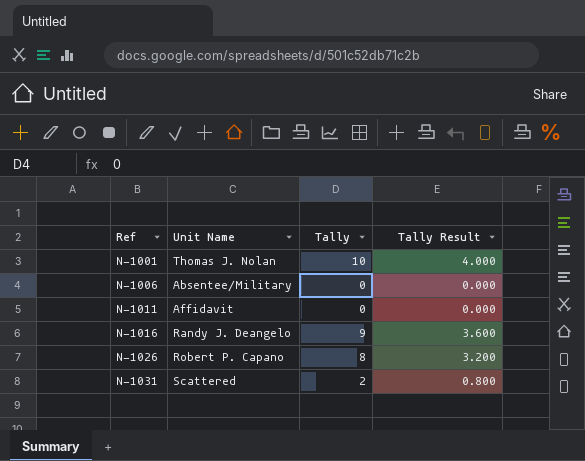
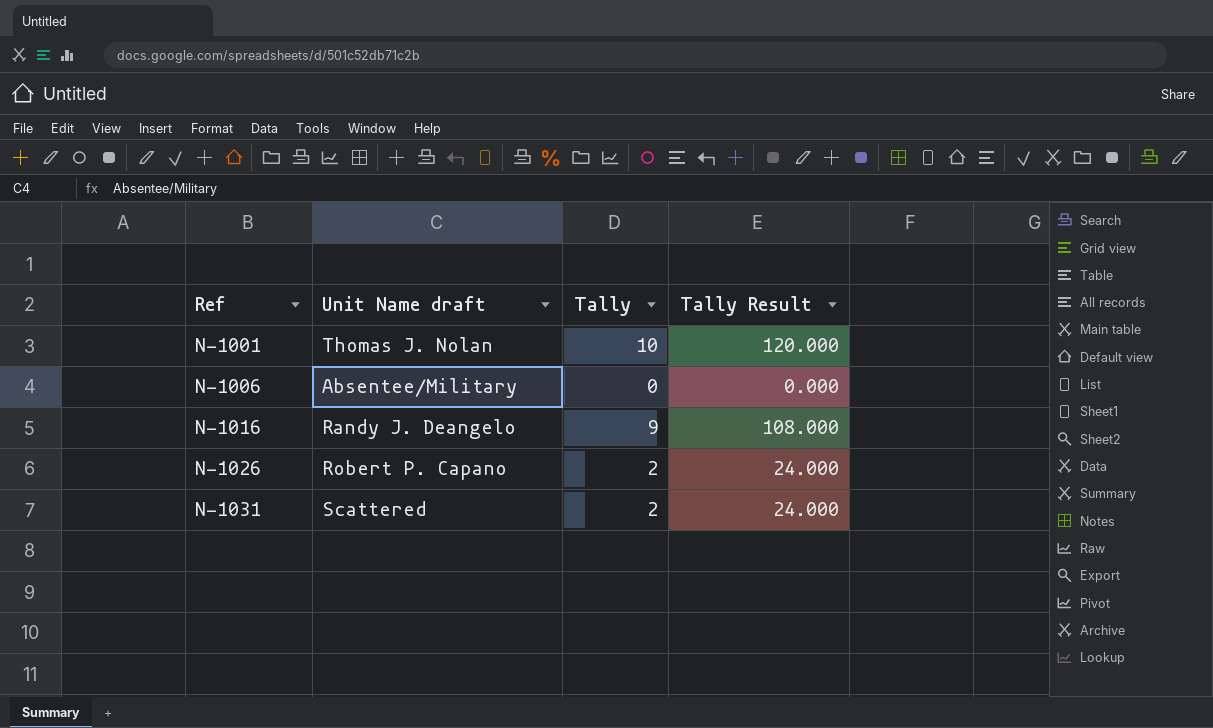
column name: Unit Name -> Unit Name draft
column Tally Result | formula: [Tally] * 0.4 -> [Tally] * 12
row N-1011: Affidavit | 0 | 0.000 -> none
N-1026 | Tally: 8 -> 2

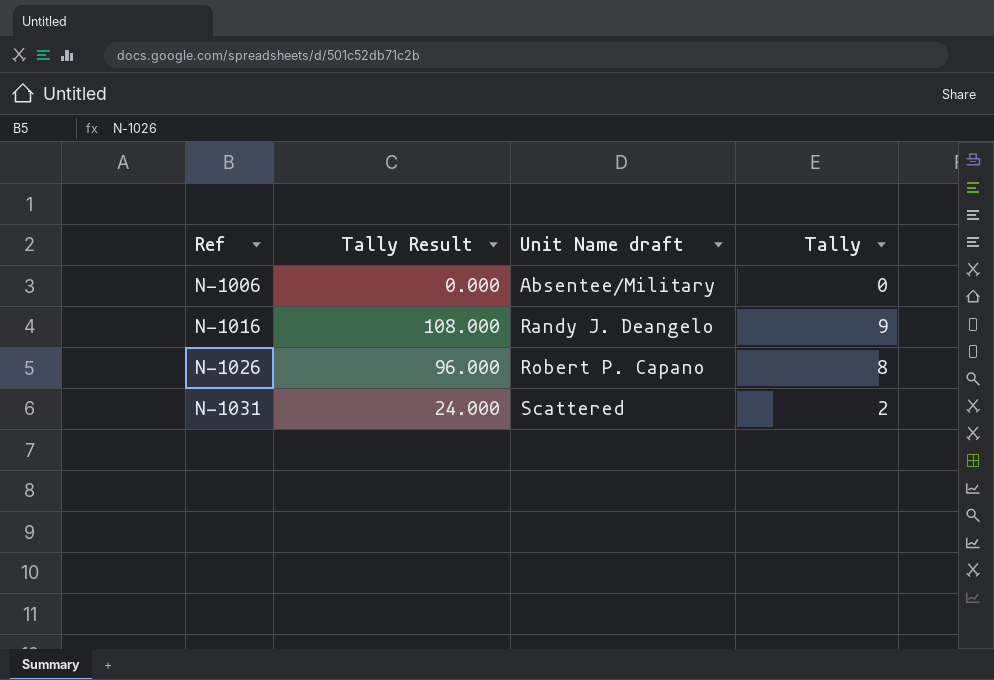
column Tally Result | position: 4 -> 2
row N-1001: Thomas J. Nolan | 10 | 120.000 -> none
N-1026 | Tally Result: 24.000 -> 96.000
N-1026 | Tally: 2 -> 8

